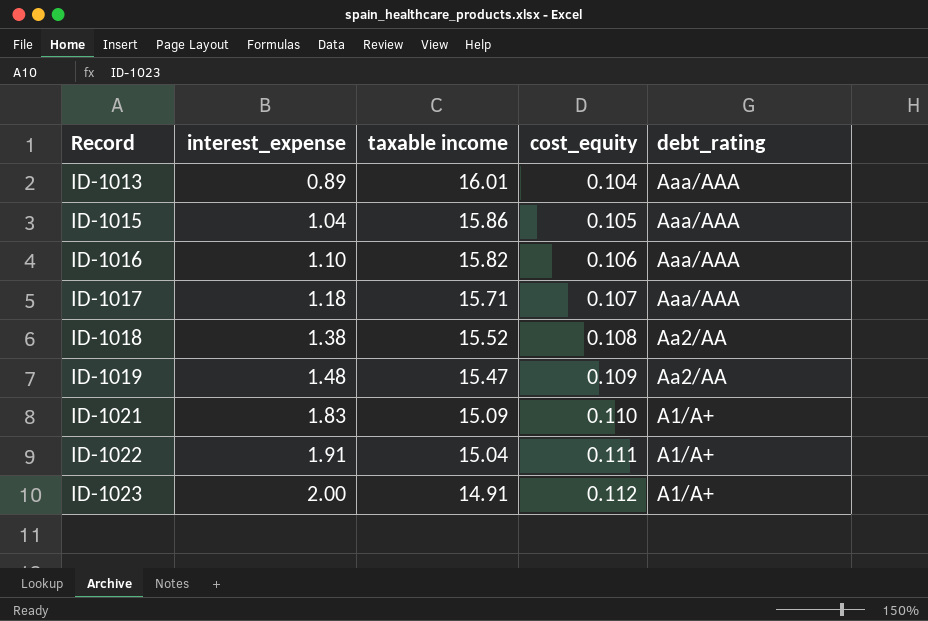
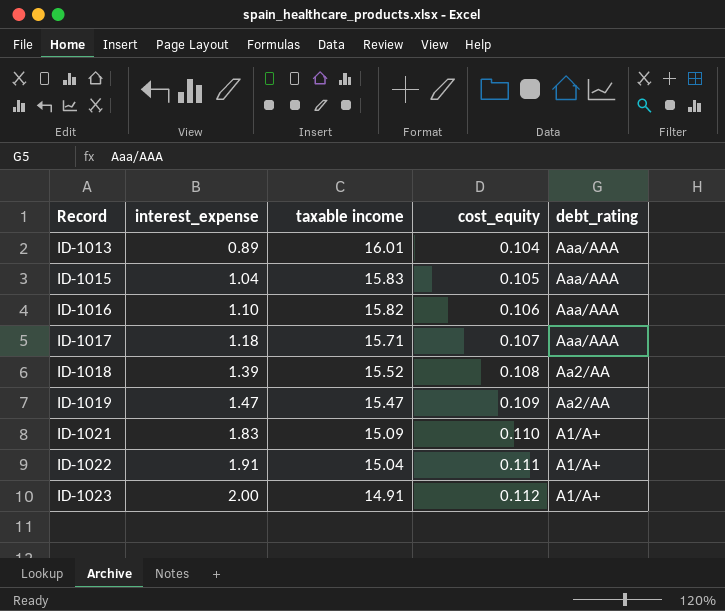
ID-1015 | taxable income: 15.86 -> 15.83
ID-1018 | interest_expense: 1.38 -> 1.39
ID-1019 | interest_expense: 1.48 -> 1.47

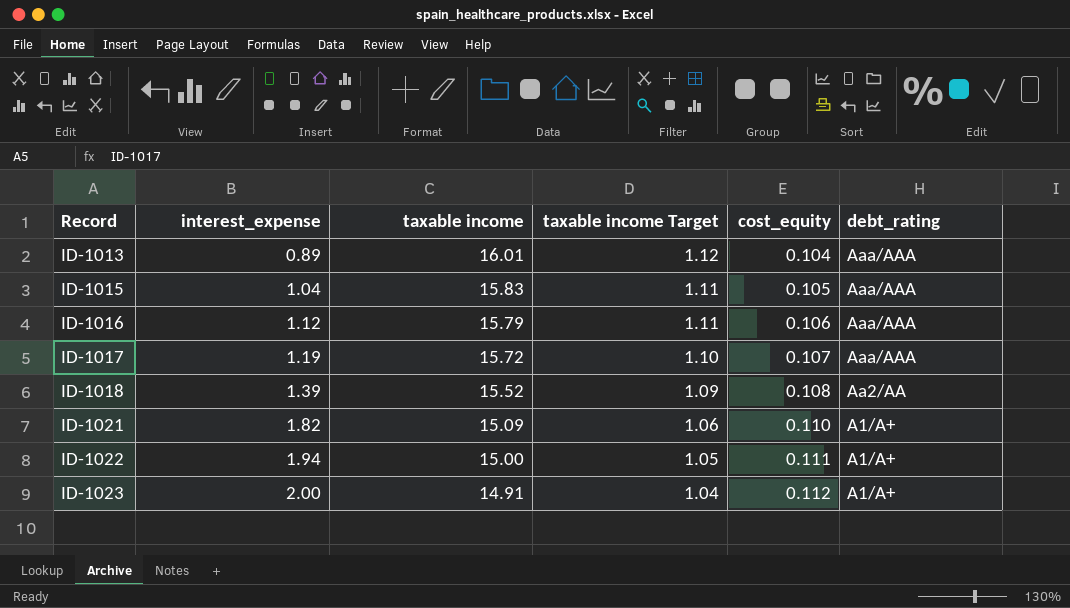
column taxable income Target | formula: none -> [taxable income] * 0.07
row ID-1019: 1.47 | 15.47 | 0.109 | Aa2/AA -> none
ID-1016 | interest_expense: 1.10 -> 1.12
ID-1016 | taxable income: 15.82 -> 15.79
ID-1017 | interest_expense: 1.18 -> 1.19
ID-1017 | taxable income: 15.71 -> 15.72
ID-1021 | interest_expense: 1.83 -> 1.82
ID-1022 | interest_expense: 1.91 -> 1.94
ID-1022 | taxable income: 15.04 -> 15.00

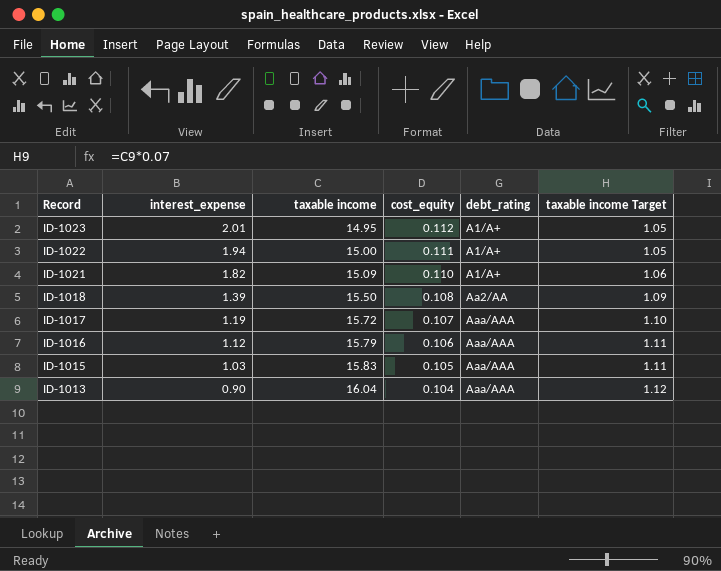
row order: Record ascending -> Record descending
column taxable income Target | position: 4 -> 6
ID-1023 | interest_expense: 2.00 -> 2.01
ID-1023 | taxable income: 14.91 -> 14.95
ID-1023 | taxable income Target: 1.04 -> 1.05
ID-1018 | taxable income: 15.52 -> 15.50
ID-1015 | interest_expense: 1.04 -> 1.03
ID-1013 | interest_expense: 0.89 -> 0.90
ID-1013 | taxable income: 16.01 -> 16.04

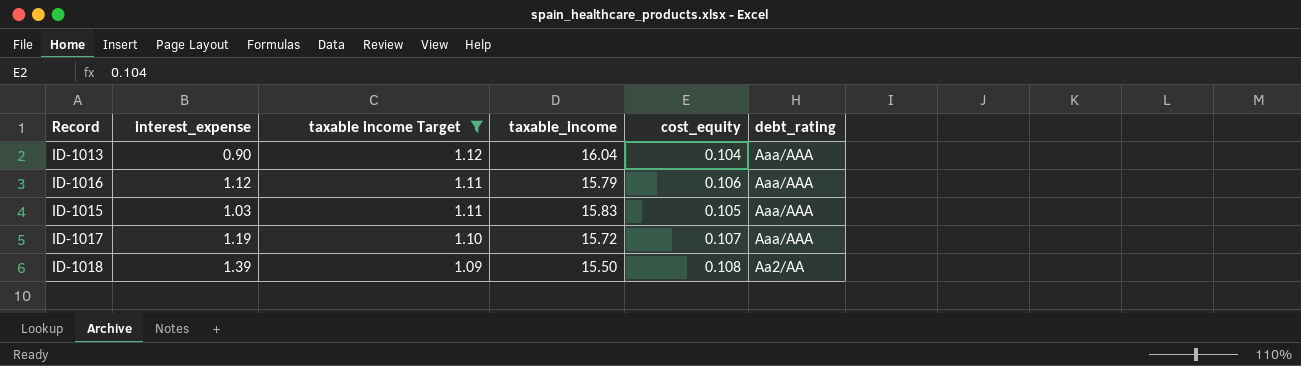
filter: none -> taxable income Target >= 1.09
row order: Record descending -> taxable income Target descending
column taxable income Target | position: 6 -> 3
column name: taxable income -> taxable_income

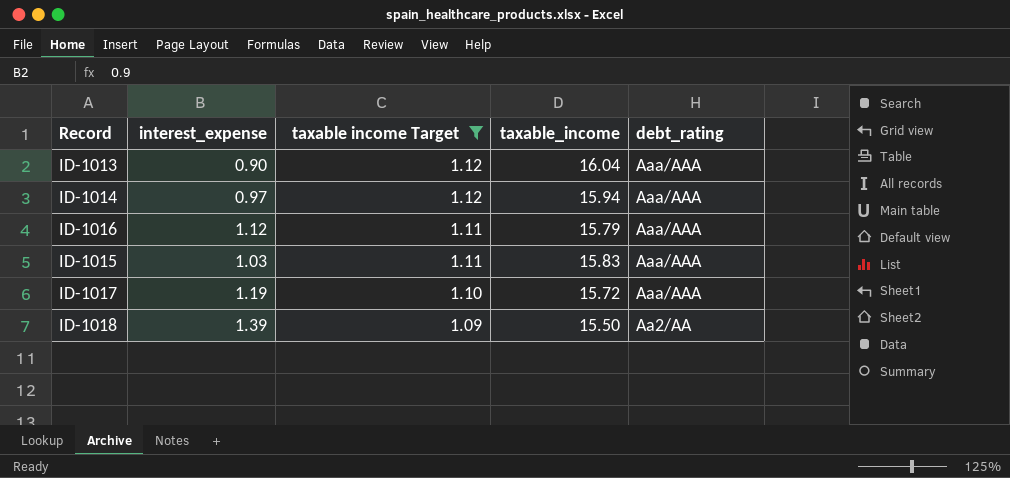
column cost_equity | position: 5 -> none
row ID-1014: none -> 0.97 | 1.12 | 15.94 | Aaa/AAA

